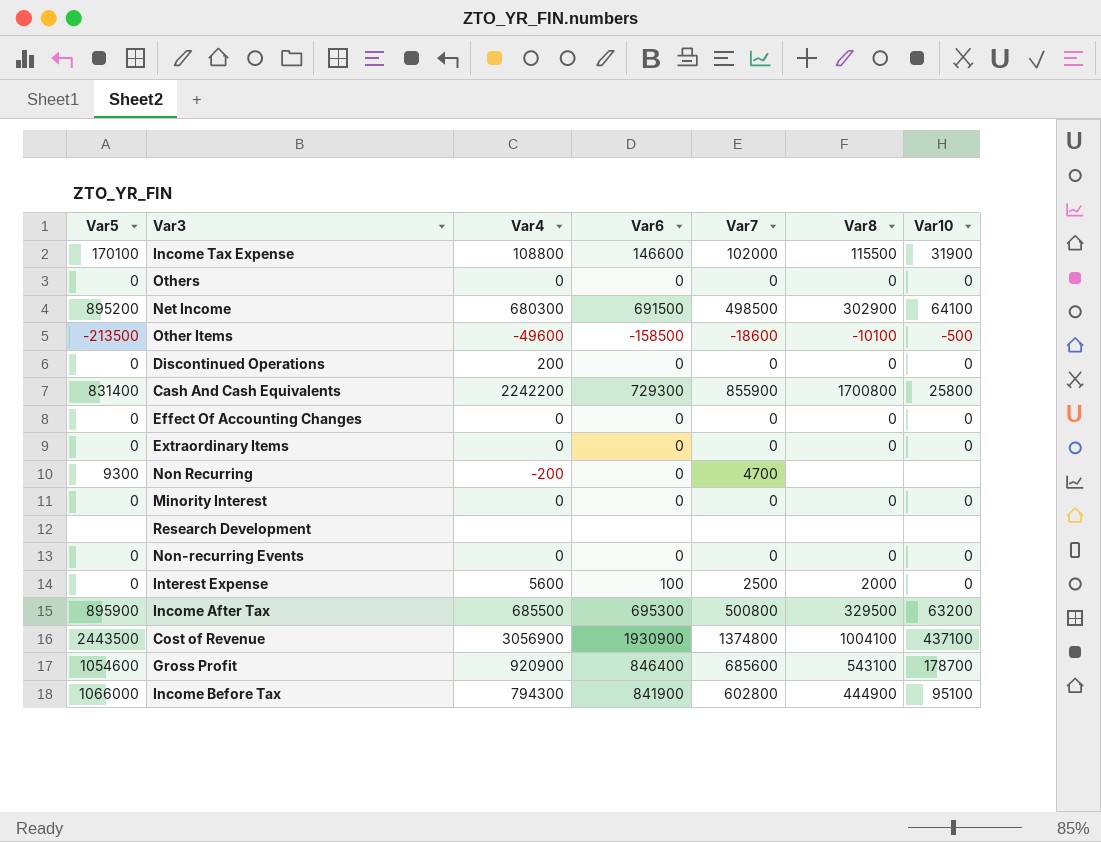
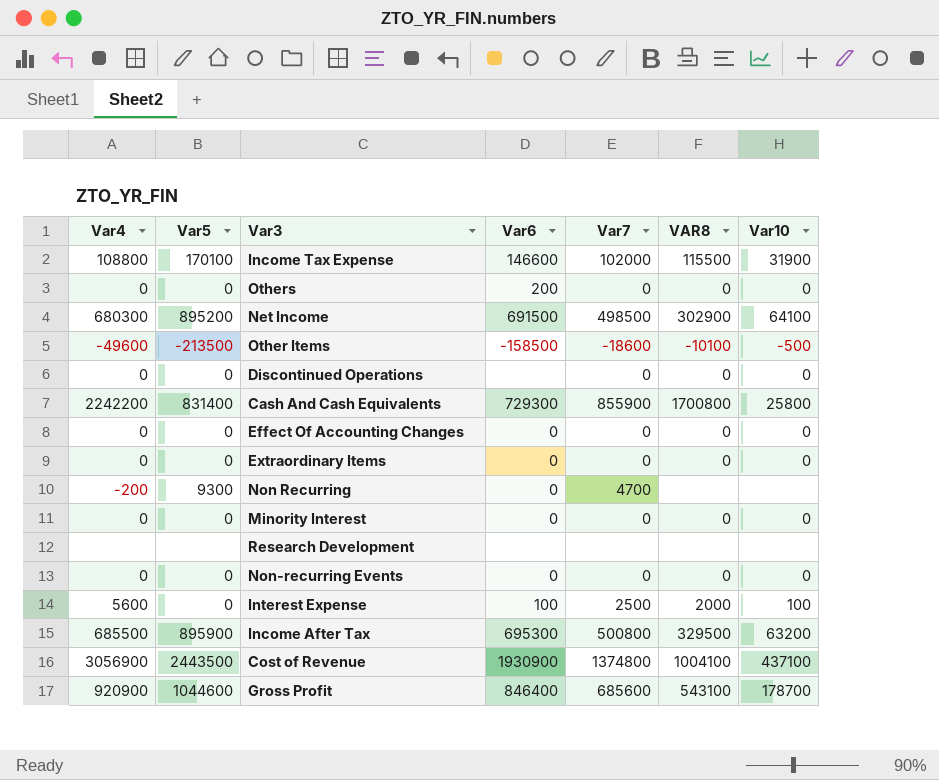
column Var4 | position: 3 -> 1
column name: Var8 -> VAR8
row Income Before Tax: 1066000 | 794300 | 841900 | 602800 | 444900 | 95100 -> none
Others | Var6: 0 -> 200
Discontinued Operations | Var4: 200 -> 0
Discontinued Operations | Var6: 0 -> none
Interest Expense | Var10: 0 -> 100
Gross Profit | Var5: 1054600 -> 1044600

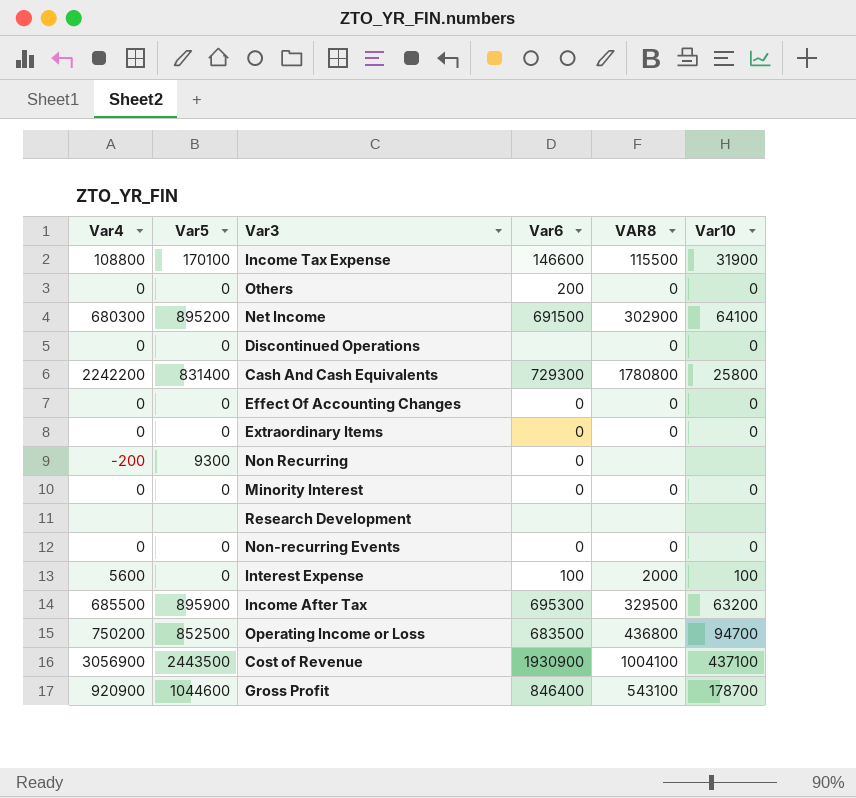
column Var7 | position: 5 -> none
row Other Items: -49600 | -213500 | -158500 | -18600 | -10100 | -500 -> none
Cash And Cash Equivalents | VAR8: 1700800 -> 1780800
row Operating Income or Loss: none -> 750200 | 852500 | 683500 | 436800 | 94700

